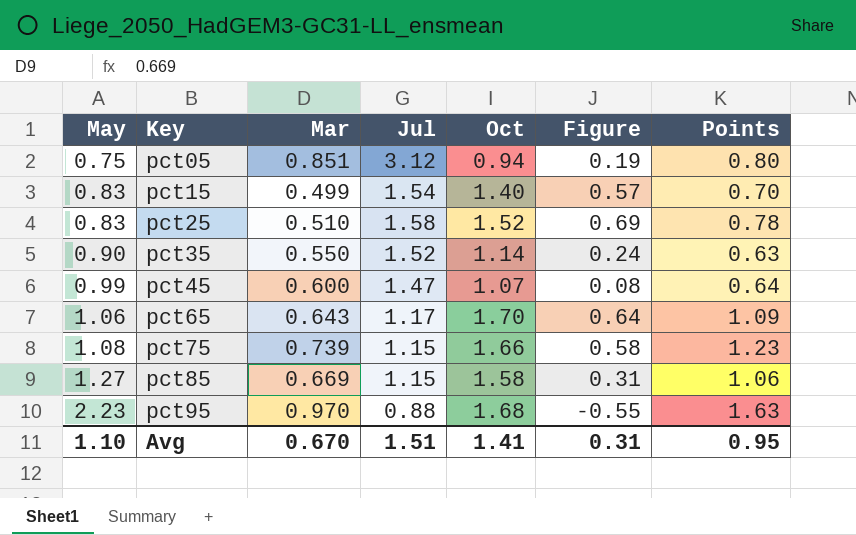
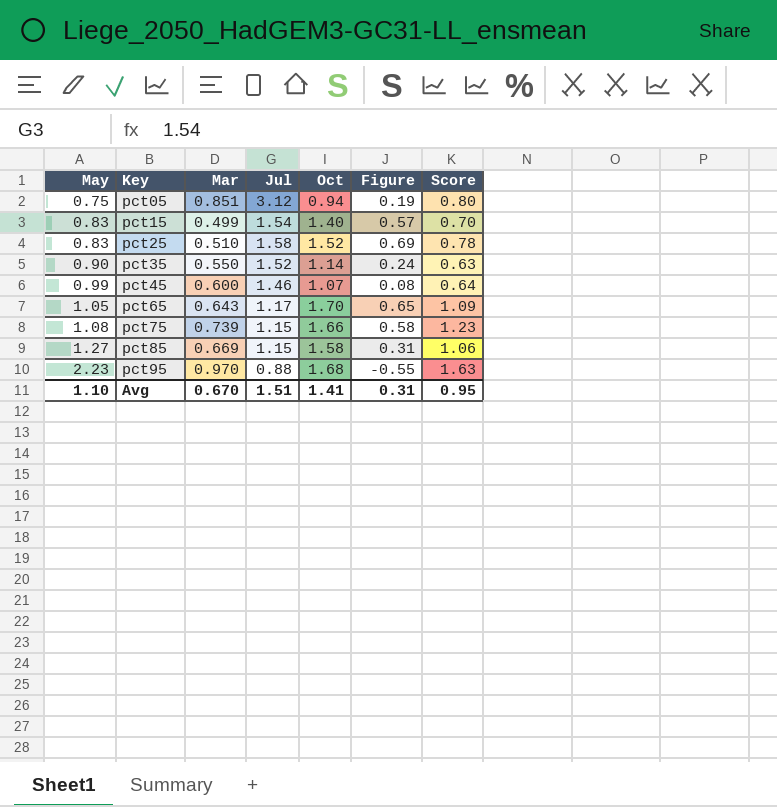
column name: Points -> Score
pct45 | Jul: 1.47 -> 1.46
pct65 | May: 1.06 -> 1.05
pct65 | Figure: 0.64 -> 0.65

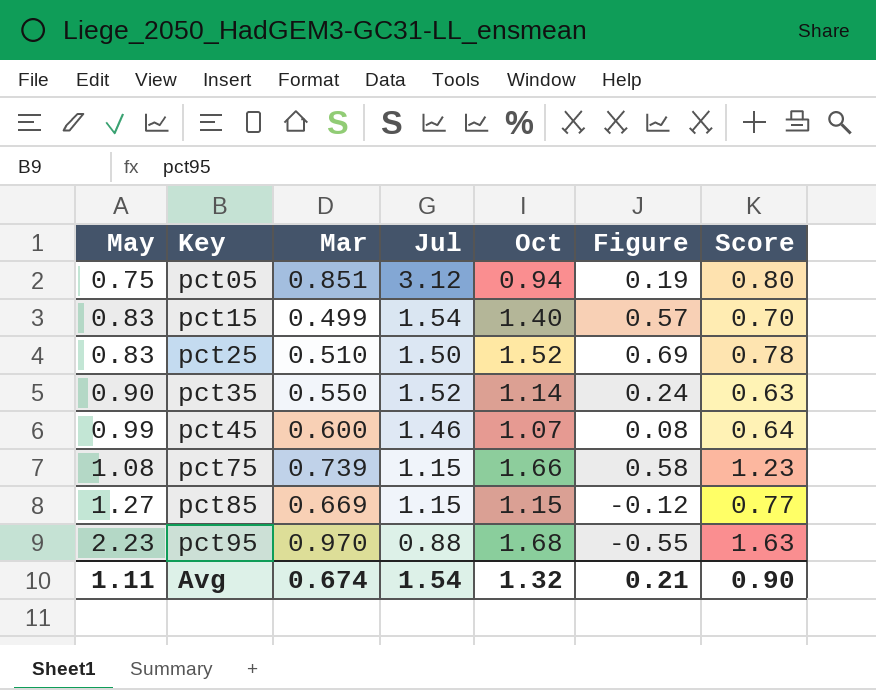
row pct65: 1.05 | 0.643 | 1.17 | 1.70 | 0.65 | 1.09 -> none
pct25 | Jul: 1.58 -> 1.50
pct85 | Oct: 1.58 -> 1.15
pct85 | Figure: 0.31 -> -0.12
pct85 | Score: 1.06 -> 0.77
Avg | May: 1.10 -> 1.11
Avg | Mar: 0.670 -> 0.674
Avg | Jul: 1.51 -> 1.54
Avg | Oct: 1.41 -> 1.32
Avg | Figure: 0.31 -> 0.21
Avg | Score: 0.95 -> 0.90

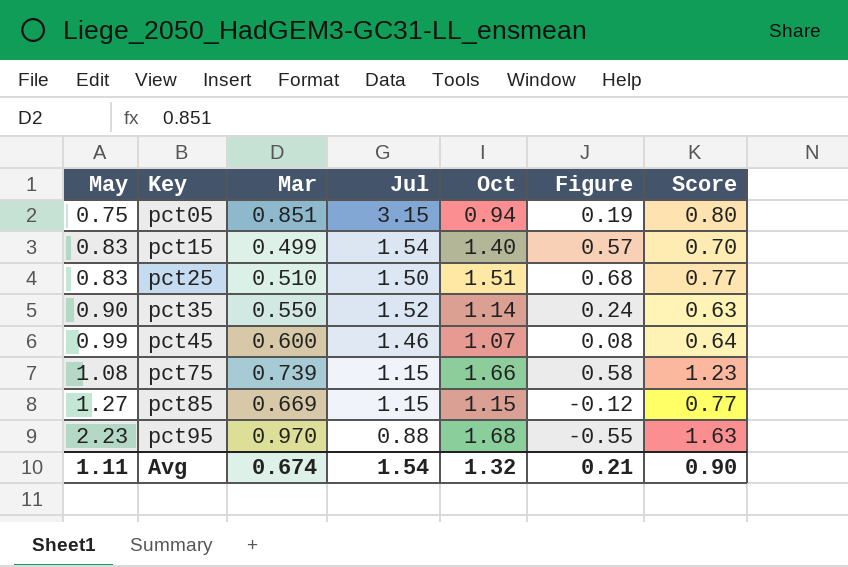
pct05 | Jul: 3.12 -> 3.15
pct25 | Oct: 1.52 -> 1.51
pct25 | Figure: 0.69 -> 0.68
pct25 | Score: 0.78 -> 0.77

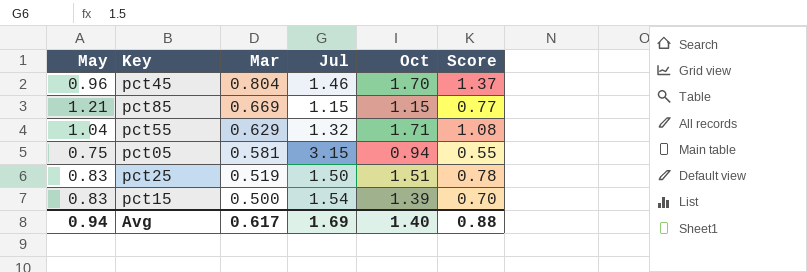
row order: May ascending -> Mar descending
column Figure | formula: [Oct] - [May] -> none
row pct35: 0.90 | 0.550 | 1.52 | 1.14 | 0.24 | 0.63 -> none
row pct75: 1.08 | 0.739 | 1.15 | 1.66 | 0.58 | 1.23 -> none
row pct95: 2.23 | 0.970 | 0.88 | 1.68 | -0.55 | 1.63 -> none
pct45 | May: 0.99 -> 0.96
pct45 | Mar: 0.600 -> 0.804
pct45 | Oct: 1.07 -> 1.70
pct45 | Score: 0.64 -> 1.37
pct85 | May: 1.27 -> 1.21
row pct55: none -> 1.04 | 0.629 | 1.32 | 1.71 | 1.08
pct05 | Mar: 0.851 -> 0.581
pct05 | Score: 0.80 -> 0.55
pct25 | Mar: 0.510 -> 0.519
pct25 | Score: 0.77 -> 0.78
pct15 | Mar: 0.499 -> 0.500
pct15 | Oct: 1.40 -> 1.39
Avg | May: 1.11 -> 0.94
Avg | Mar: 0.674 -> 0.617
Avg | Jul: 1.54 -> 1.69
Avg | Oct: 1.32 -> 1.40
Avg | Score: 0.90 -> 0.88

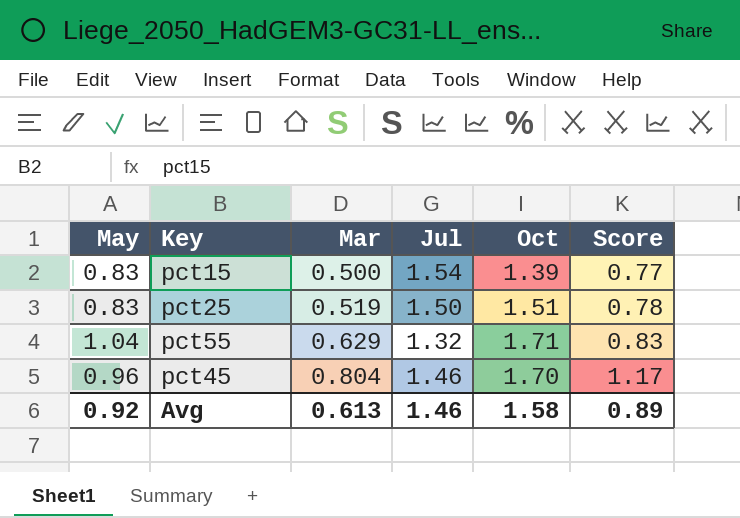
row order: Mar descending -> Mar ascending
column Score | formula: [Mar] * [Oct] -> [Mar] * [Jul]
row pct85: 1.21 | 0.669 | 1.15 | 1.15 | 0.77 -> none
row pct05: 0.75 | 0.581 | 3.15 | 0.94 | 0.55 -> none
Avg | May: 0.94 -> 0.92
Avg | Mar: 0.617 -> 0.613
Avg | Jul: 1.69 -> 1.46
Avg | Oct: 1.40 -> 1.58
Avg | Score: 0.88 -> 0.89

